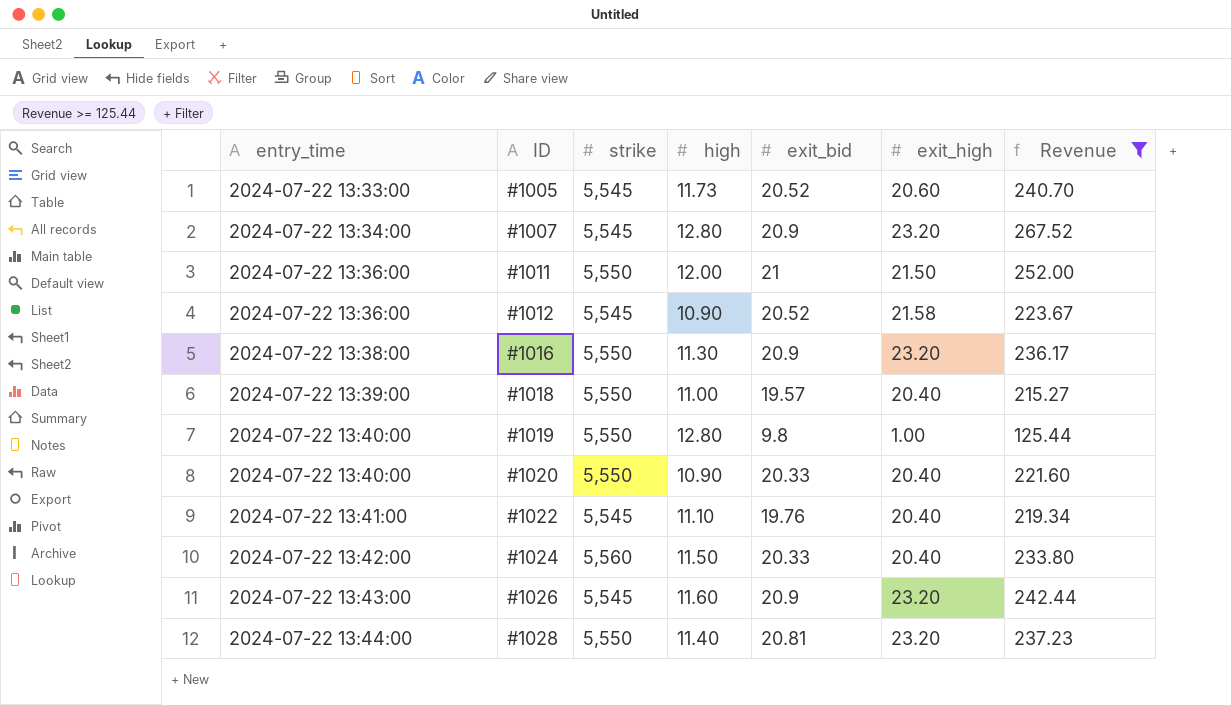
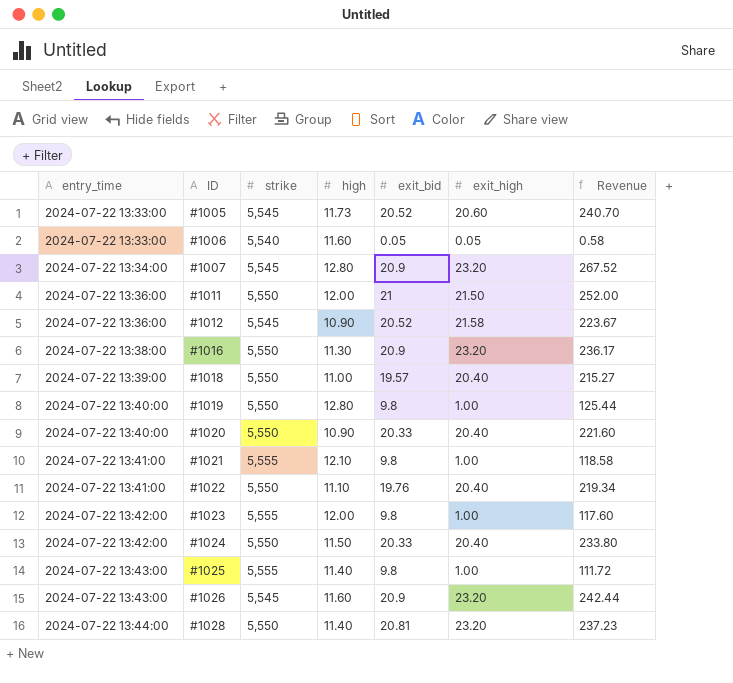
filter: Revenue >= 125.44 -> none
#1022 | strike: 5,545 -> 5,550
#1024 | strike: 5,560 -> 5,550

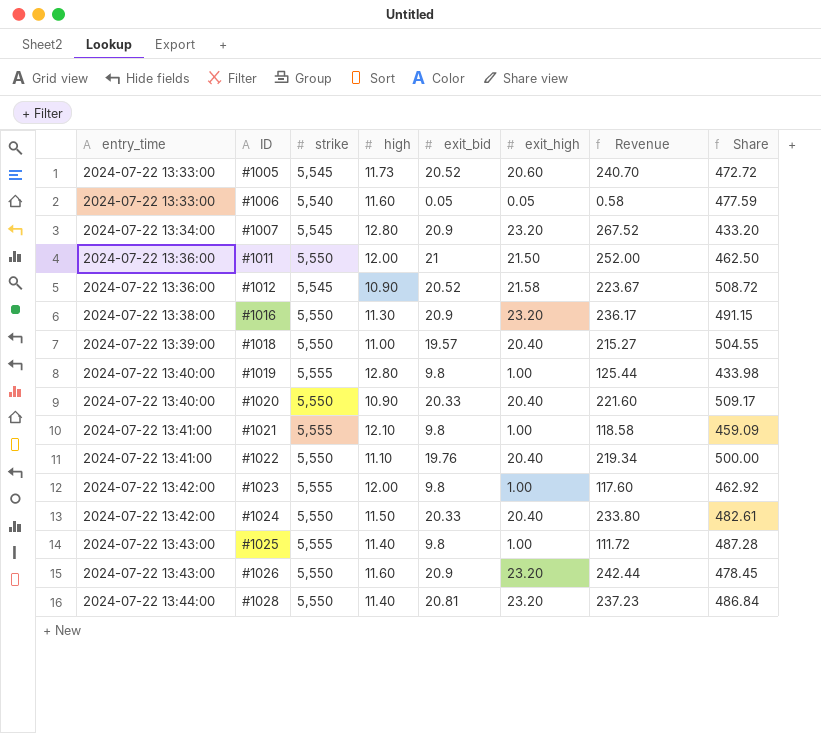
column Share | formula: none -> [strike] / [high]
#1019 | strike: 5,550 -> 5,555
#1026 | strike: 5,545 -> 5,550

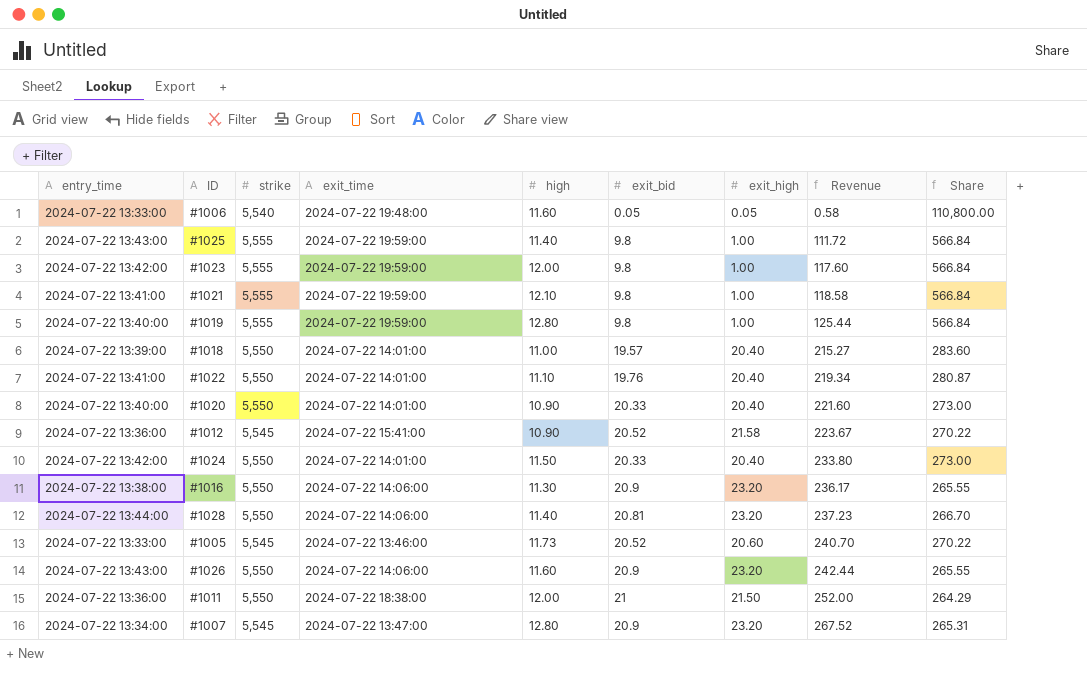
row order: entry_time ascending -> Revenue ascending
column exit_time | position: none -> 4
column Share | formula: [strike] / [high] -> [strike] / [exit_bid]

